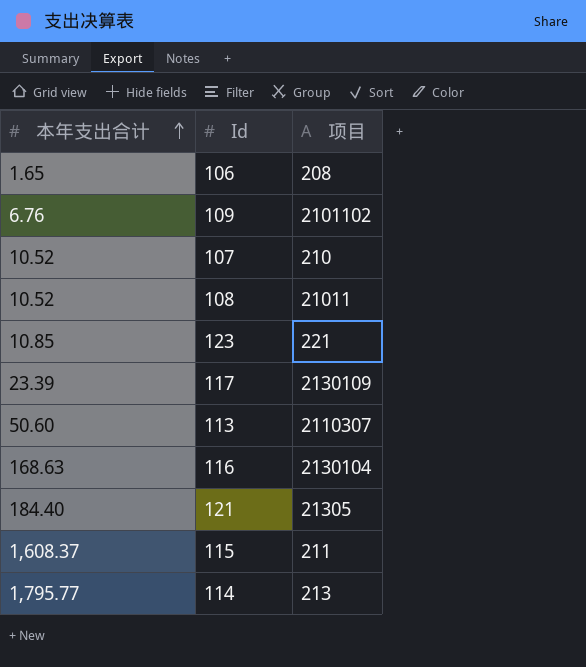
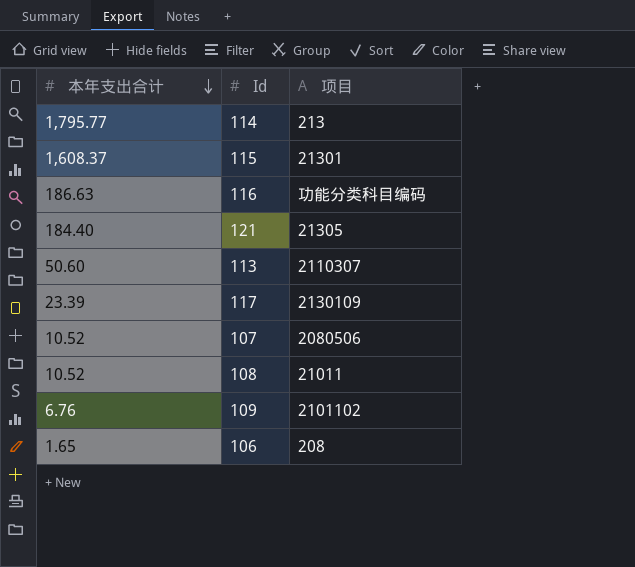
row order: 本年支出合计 ascending -> 本年支出合计 descending
row 123: 10.85 | 221 -> none
115 | 项目: 211 -> 21301
116 | 本年支出合计: 168.63 -> 186.63
116 | 项目: 2130104 -> 功能分类科目编码
107 | 项目: 210 -> 2080506

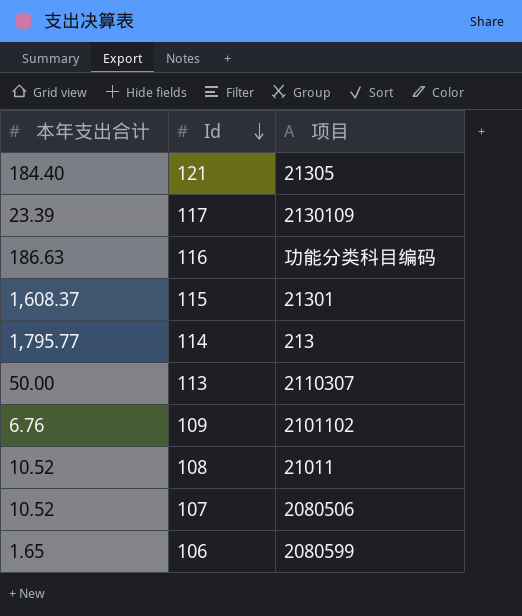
row order: 本年支出合计 descending -> Id descending
113 | 本年支出合计: 50.60 -> 50.00
106 | 项目: 208 -> 2080599

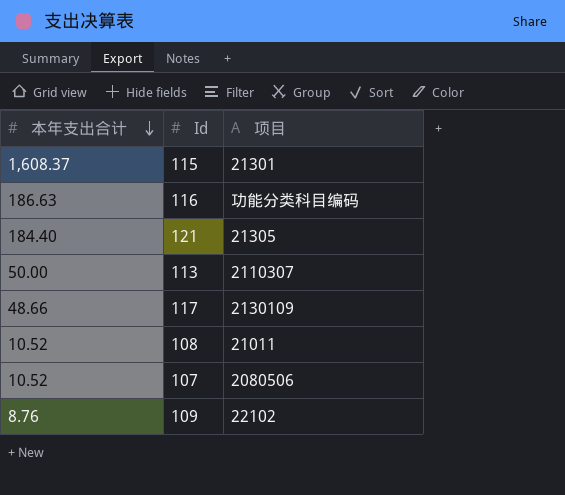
row order: Id descending -> 本年支出合计 descending
row 114: 1,795.77 | 213 -> none
row 106: 1.65 | 2080599 -> none
117 | 本年支出合计: 23.39 -> 48.66
109 | 本年支出合计: 6.76 -> 8.76
109 | 项目: 2101102 -> 22102

